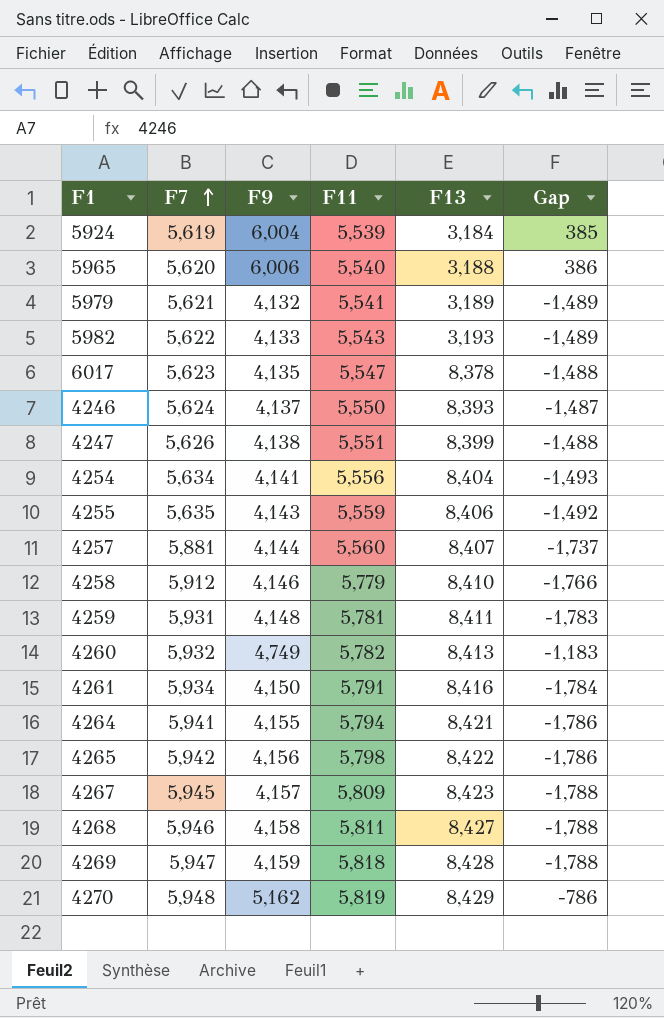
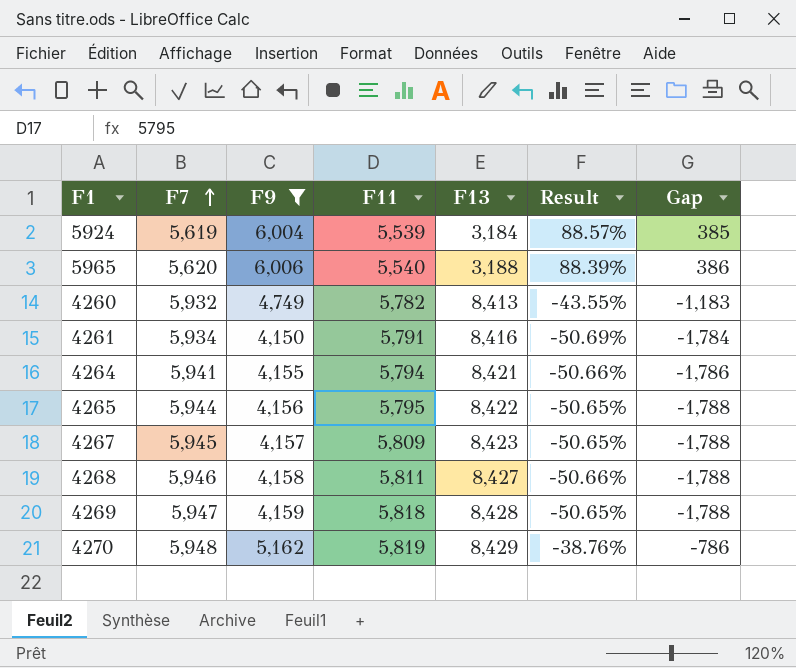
filter: none -> F9 >= 4,150
column Result | formula: none -> ([F9] - [F13]) / [F13]
4265 | F7: 5,942 -> 5,944
4265 | F11: 5,798 -> 5,795
4265 | Gap: -1,786 -> -1,788

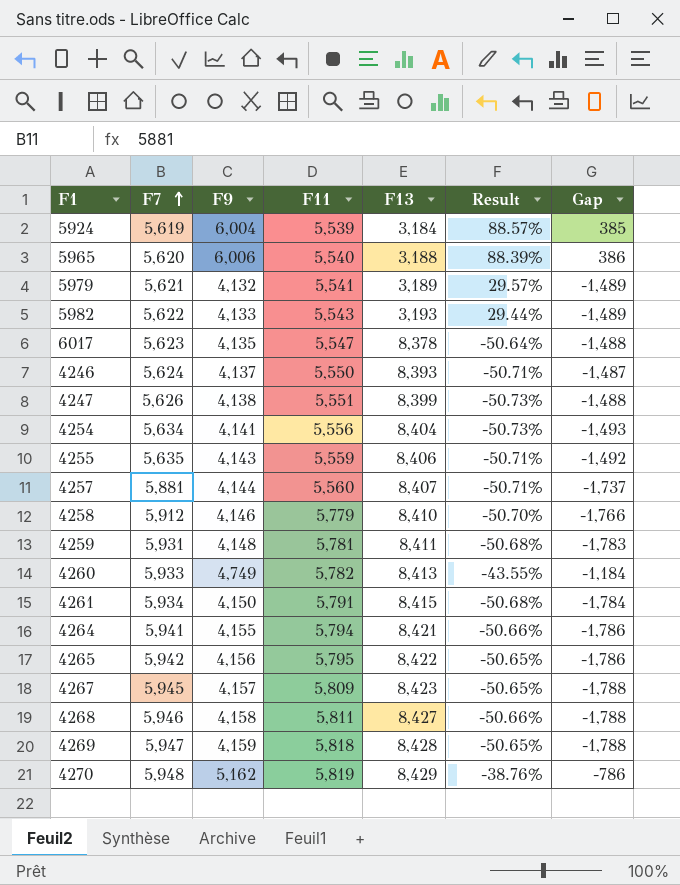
filter: F9 >= 4,150 -> none
4260 | F7: 5,932 -> 5,933
4260 | Gap: -1,183 -> -1,184
4261 | F13: 8,416 -> 8,415
4261 | Result: -50.69% -> -50.68%
4265 | F7: 5,944 -> 5,942
4265 | Gap: -1,788 -> -1,786

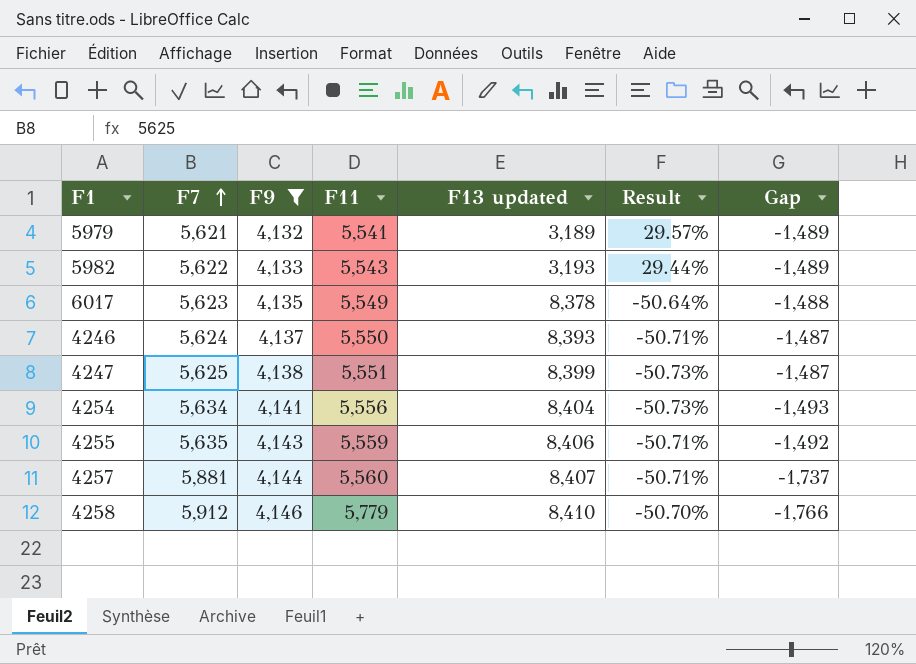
filter: none -> F9 <= 4,146
column name: F13 -> F13 updated
6017 | F11: 5,547 -> 5,549
4247 | F7: 5,626 -> 5,625
4247 | Gap: -1,488 -> -1,487

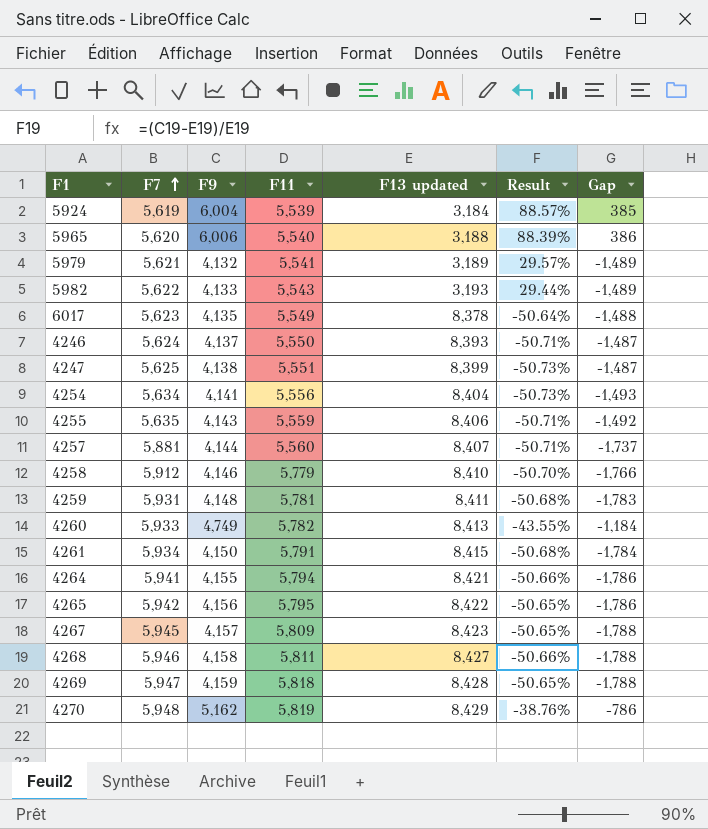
filter: F9 <= 4,146 -> none

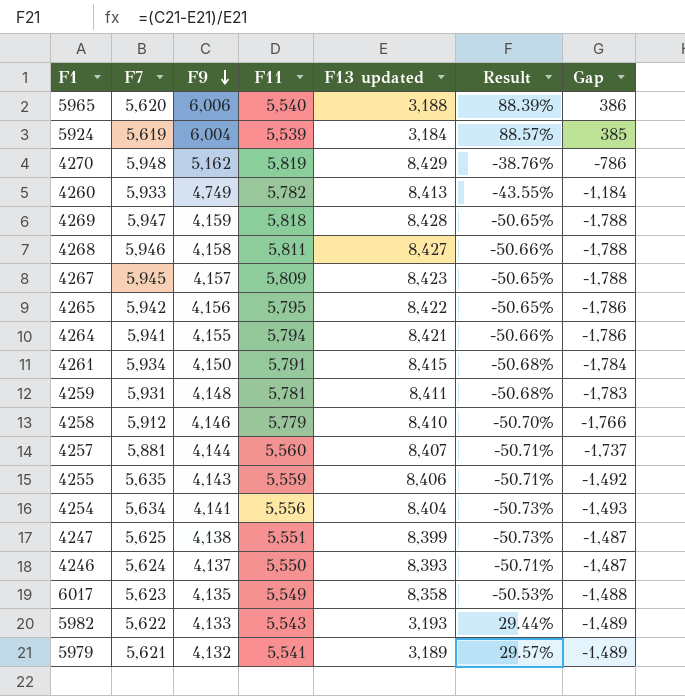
row order: F7 ascending -> F9 descending
6017 | F13 updated: 8,378 -> 8,358
6017 | Result: -50.64% -> -50.53%

